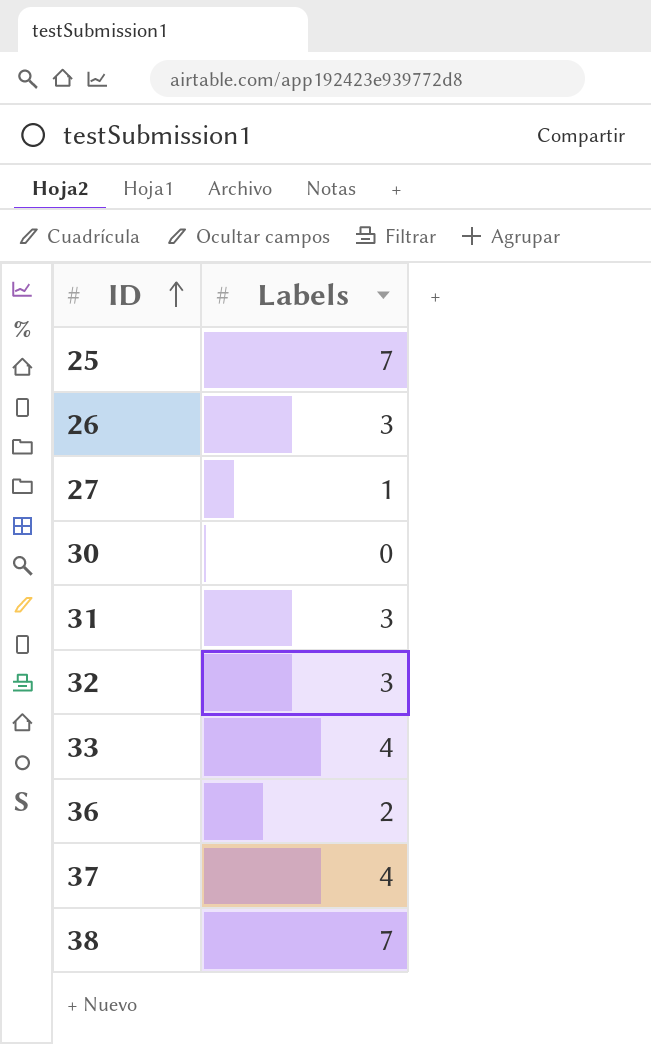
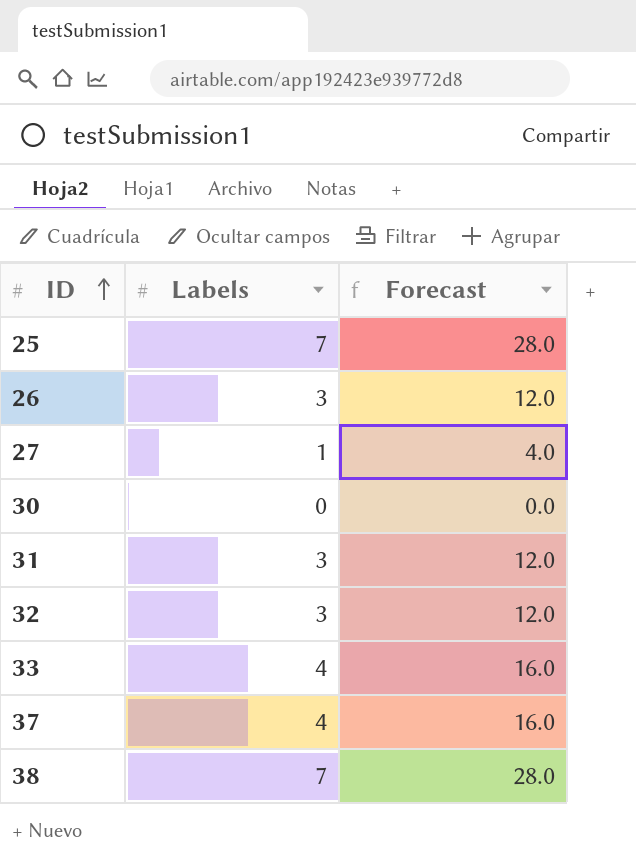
column Forecast | formula: none -> [Labels] * 4
row 36: 2 -> none

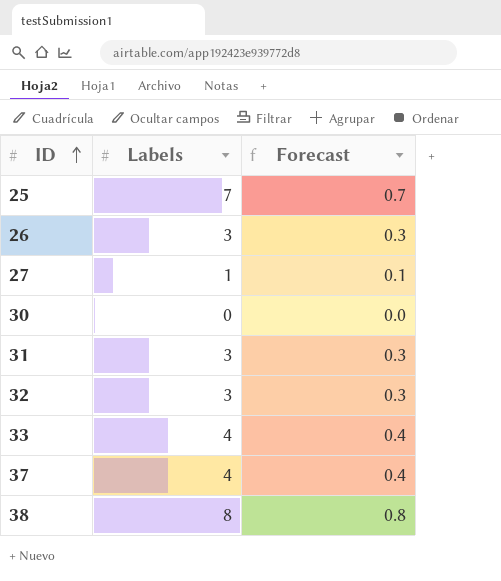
column Forecast | formula: [Labels] * 4 -> [Labels] * 0.1
38 | Labels: 7 -> 8

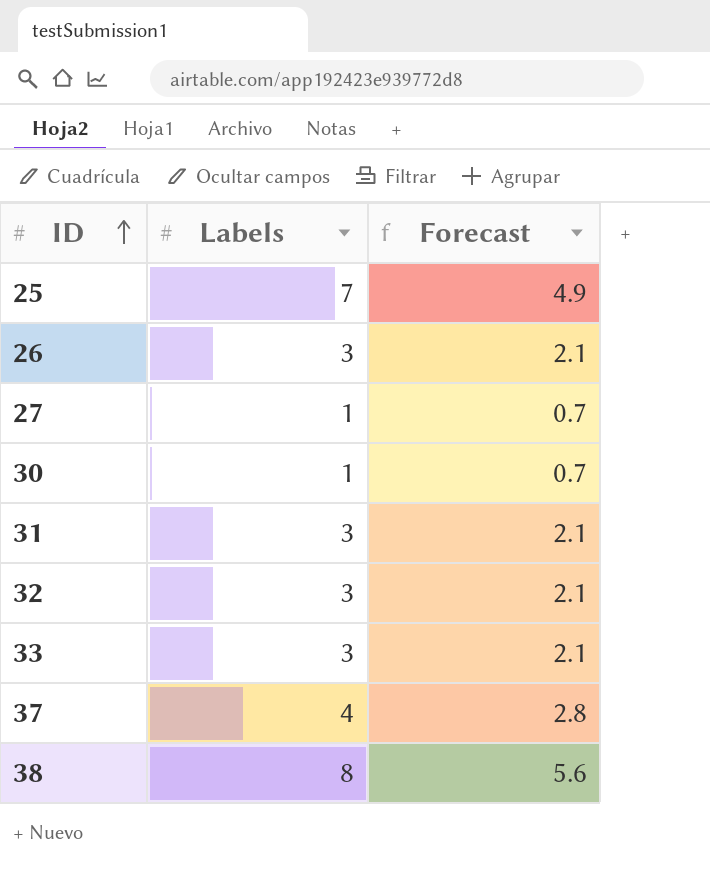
column Forecast | formula: [Labels] * 0.1 -> [Labels] * 0.7
30 | Labels: 0 -> 1
33 | Labels: 4 -> 3

